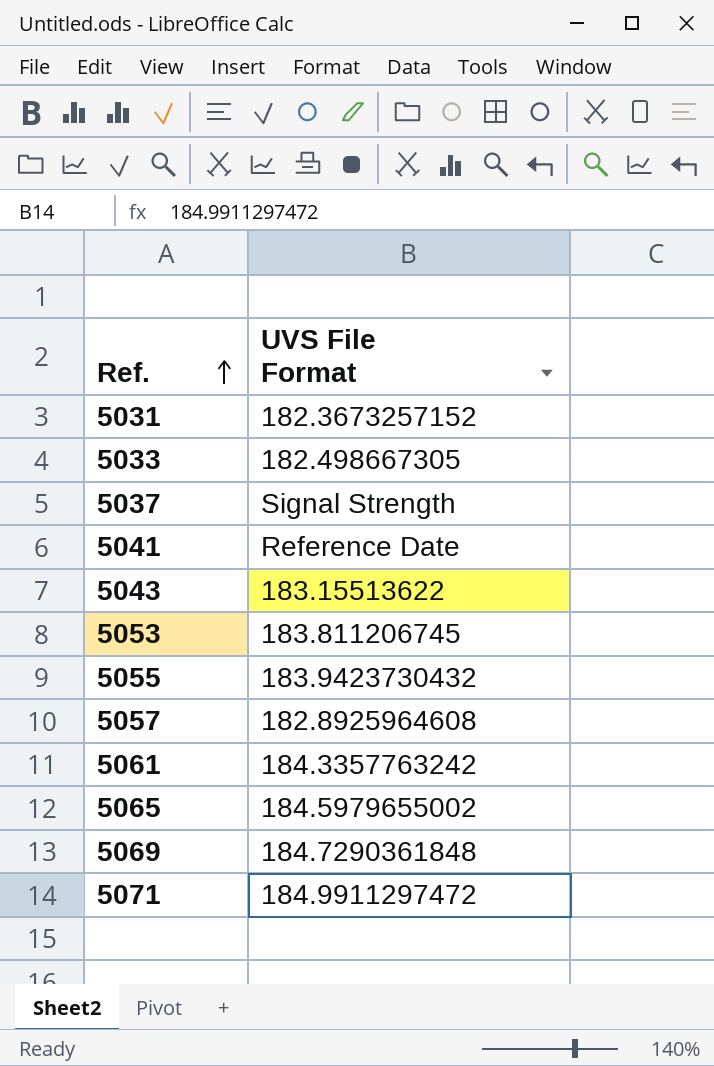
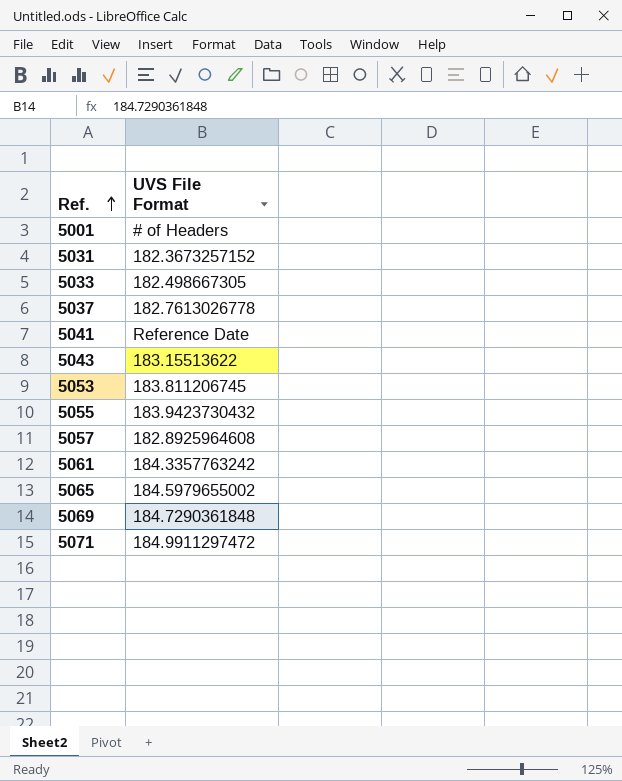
row 5001: none -> # of Headers
5037 | UVS File Format: Signal Strength -> 182.7613026778

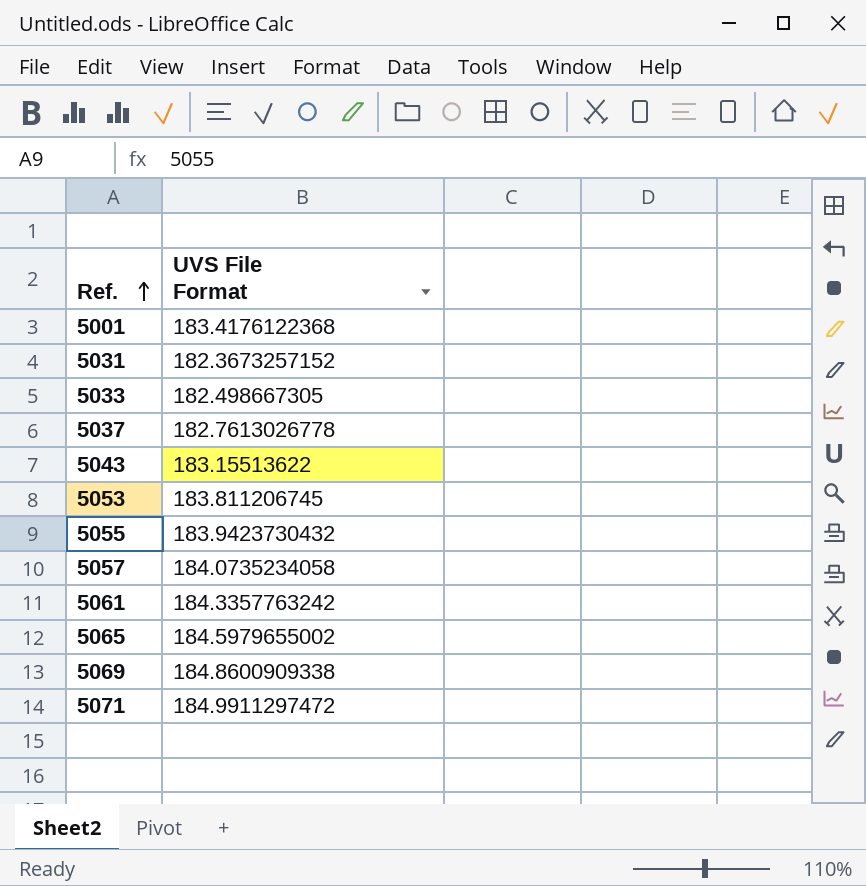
row 5041: Reference Date -> none
5001 | UVS File Format: # of Headers -> 183.4176122368
5057 | UVS File Format: 182.8925964608 -> 184.0735234058
5069 | UVS File Format: 184.7290361848 -> 184.8600909338

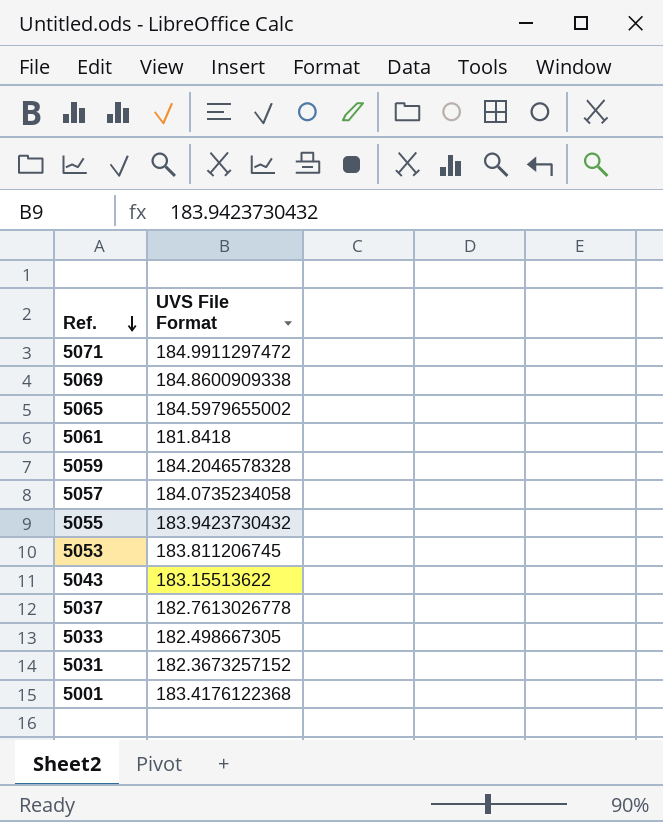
row order: Ref. ascending -> Ref. descending
5061 | UVS File Format: 184.3357763242 -> 181.8418
row 5059: none -> 184.2046578328

